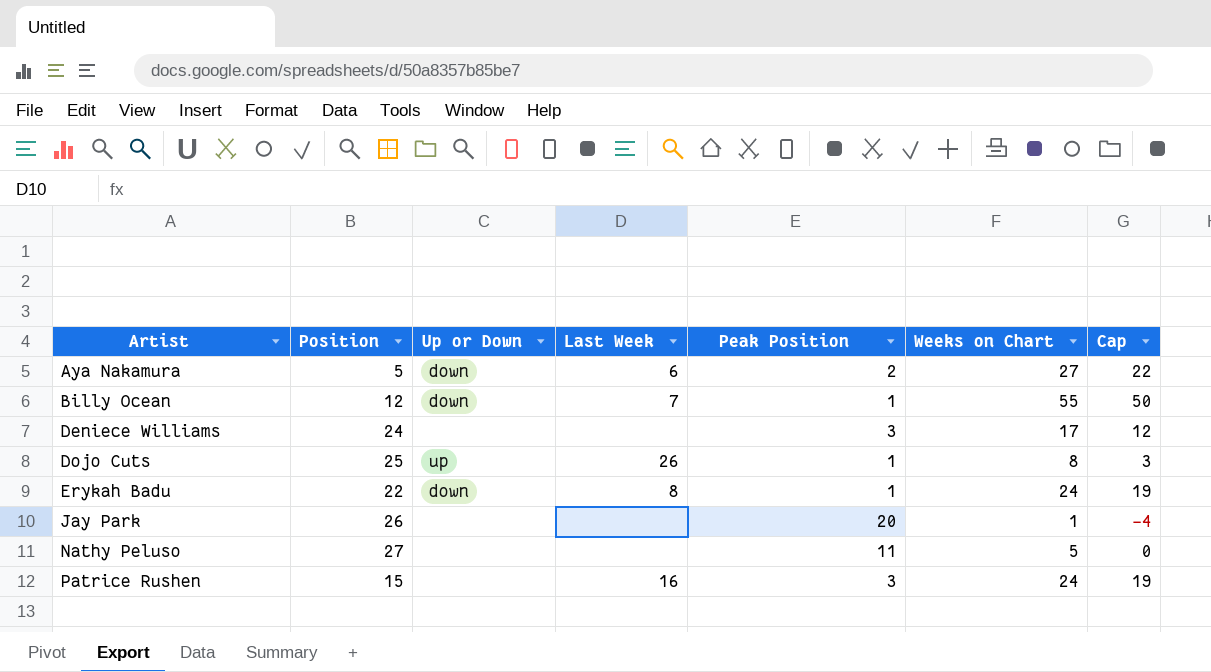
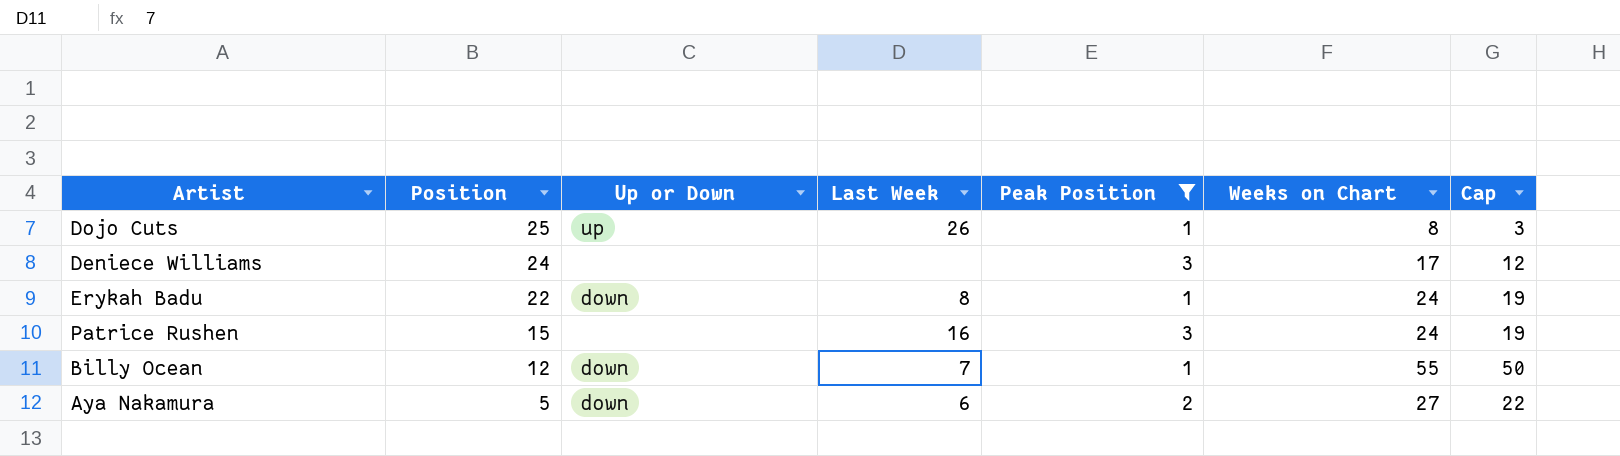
filter: none -> Peak Position <= 3
row order: Artist ascending -> Position descending

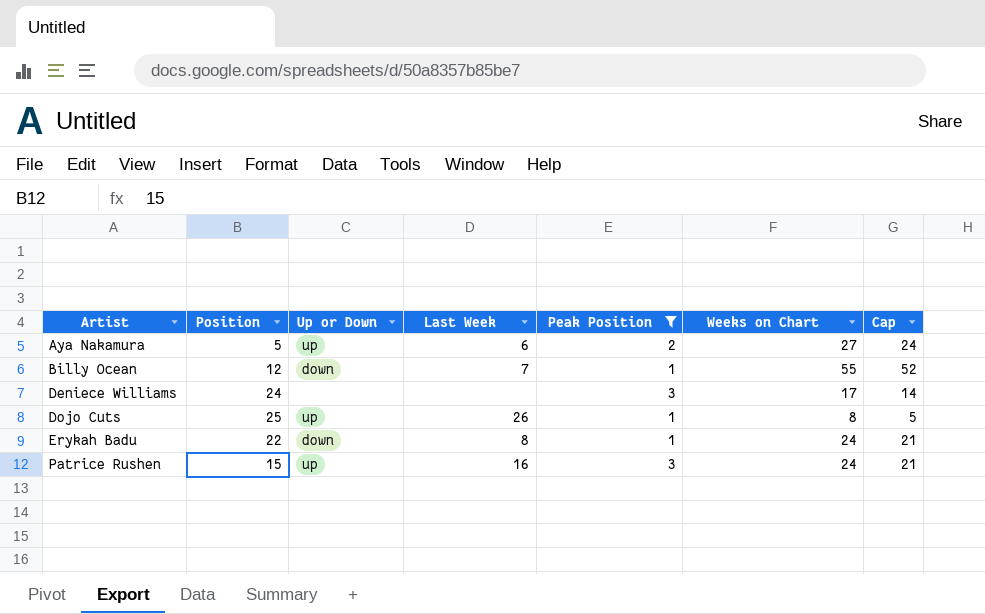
row order: Position descending -> Artist ascending
column Cap | formula: [Weeks on Chart] - 5 -> [Weeks on Chart] - 3
Aya Nakamura | Up or Down: down -> up
Patrice Rushen | Up or Down: none -> up

